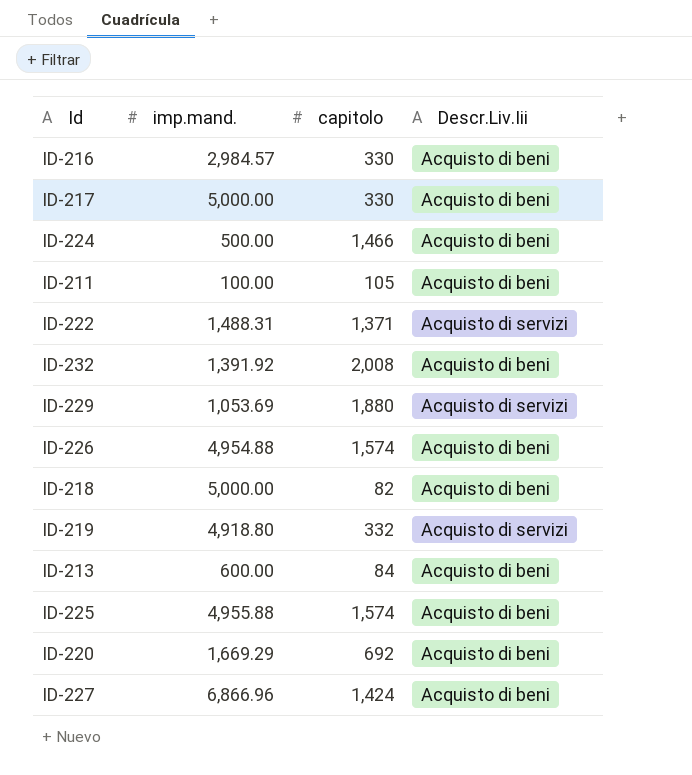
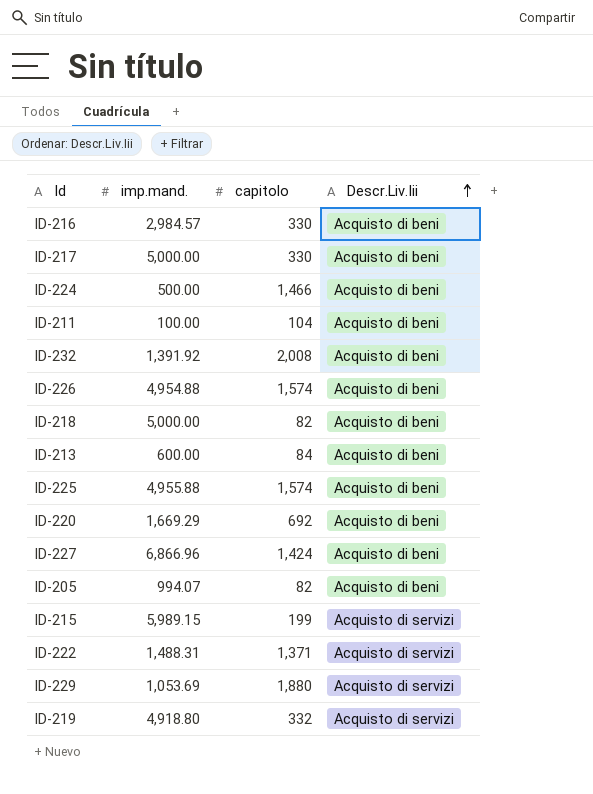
row order: none -> Descr.Liv.Iii ascending
ID-211 | capitolo: 105 -> 104
row ID-205: none -> 994.07 | 82 | Acquisto di beni
row ID-215: none -> 5,989.15 | 199 | Acquisto di servizi

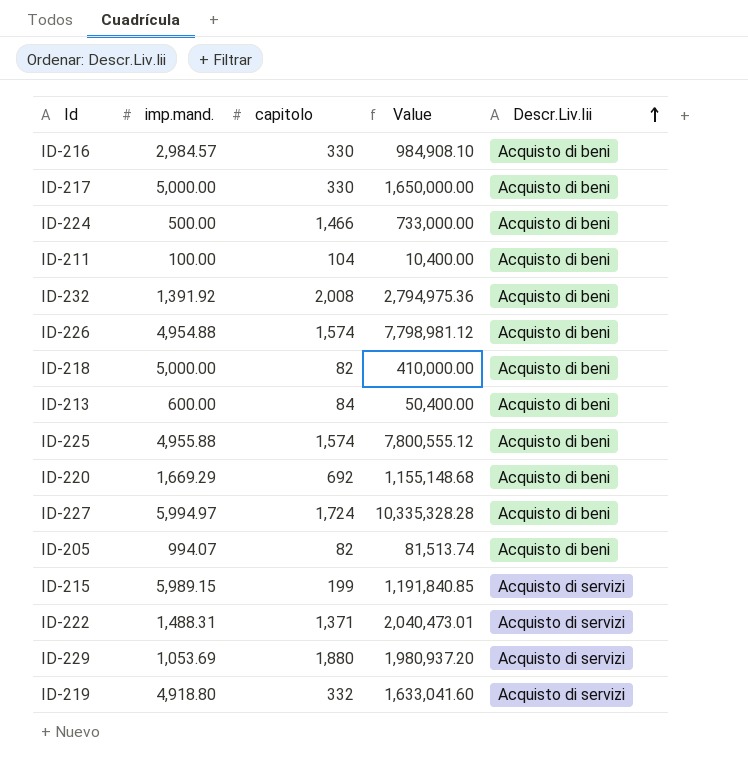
column Value | formula: none -> [imp.mand.] * [capitolo]
ID-227 | imp.mand.: 6,866.96 -> 5,994.97
ID-227 | capitolo: 1,424 -> 1,724

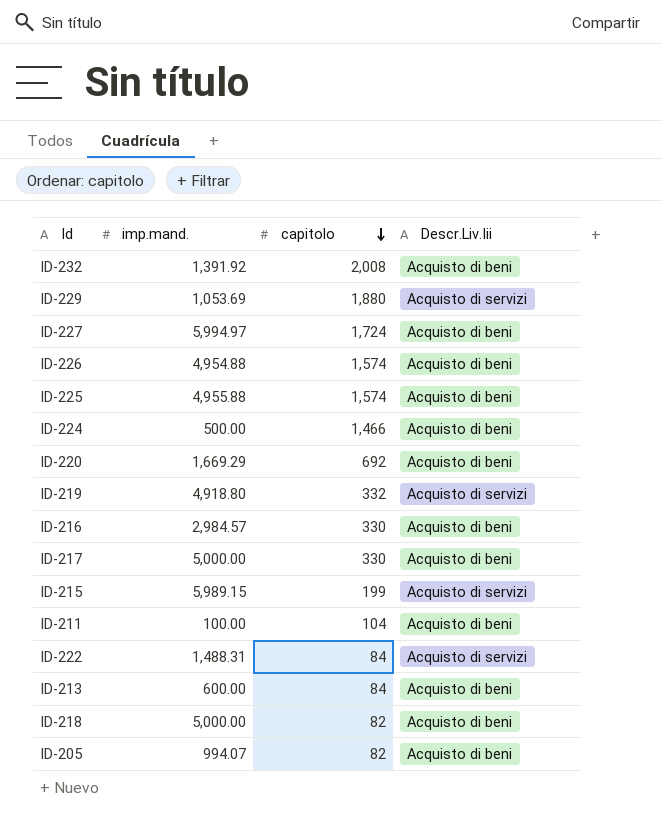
row order: Descr.Liv.Iii ascending -> capitolo descending
column Value | formula: [imp.mand.] * [capitolo] -> none
ID-222 | capitolo: 1,371 -> 84

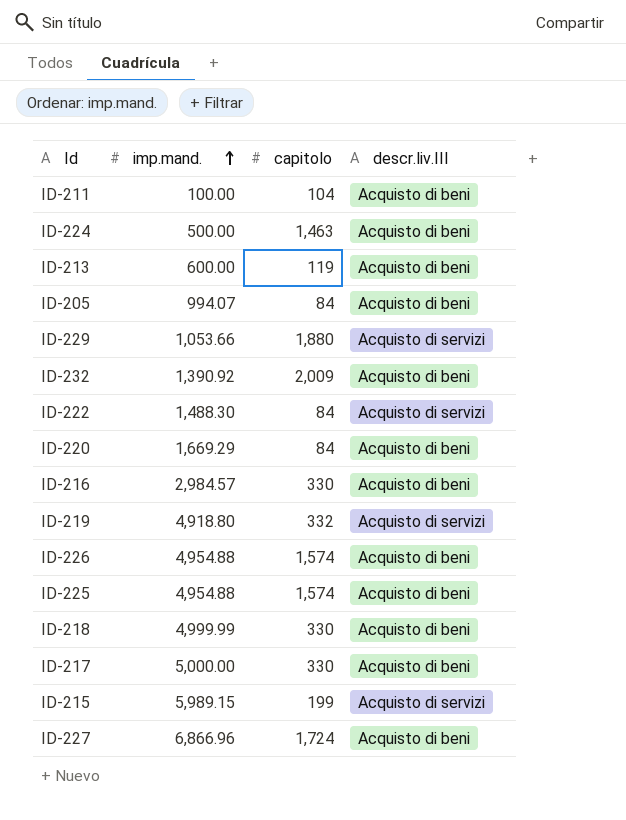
row order: capitolo descending -> imp.mand. ascending
column name: Descr.Liv.Iii -> descr.liv.III
ID-224 | capitolo: 1,466 -> 1,463
ID-213 | capitolo: 84 -> 119
ID-205 | capitolo: 82 -> 84
ID-229 | imp.mand.: 1,053.69 -> 1,053.66
ID-232 | imp.mand.: 1,391.92 -> 1,390.92
ID-232 | capitolo: 2,008 -> 2,009
ID-222 | imp.mand.: 1,488.31 -> 1,488.30
ID-220 | capitolo: 692 -> 84
ID-225 | imp.mand.: 4,955.88 -> 4,954.88
ID-218 | imp.mand.: 5,000.00 -> 4,999.99
ID-218 | capitolo: 82 -> 330
ID-227 | imp.mand.: 5,994.97 -> 6,866.96

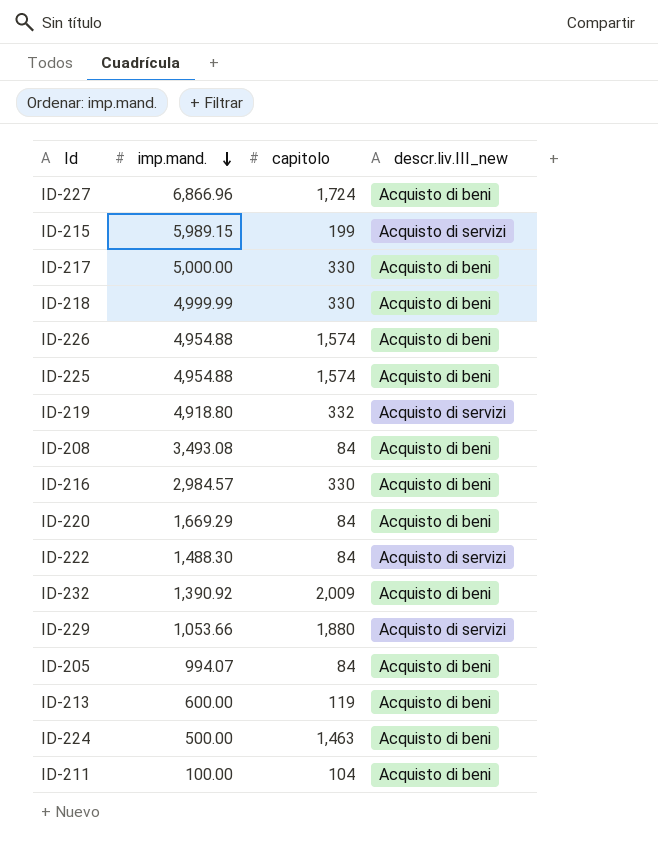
row order: imp.mand. ascending -> imp.mand. descending
column name: descr.liv.III -> descr.liv.III_new
row ID-208: none -> 3,493.08 | 84 | Acquisto di beni

